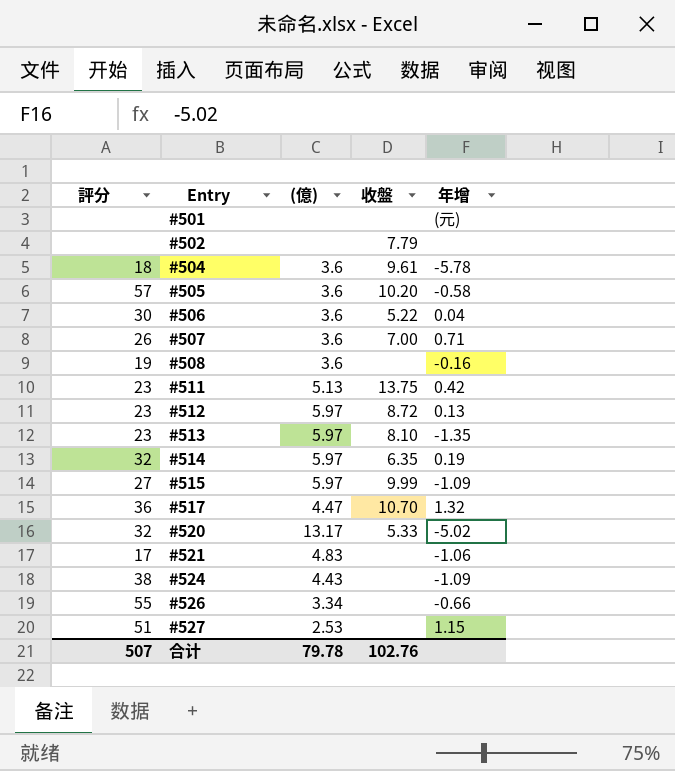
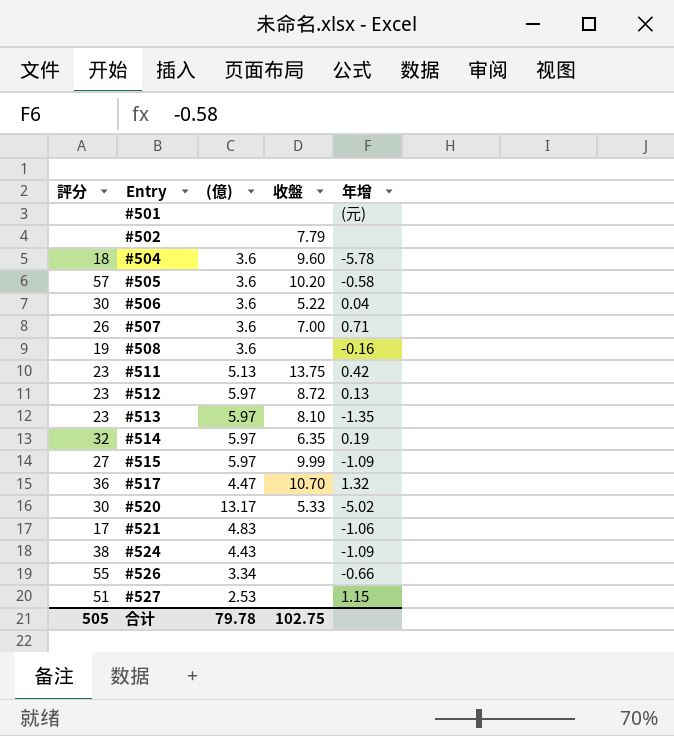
#504 | 收盤: 9.61 -> 9.60
#520 | 評分: 32 -> 30
合计 | 評分: 507 -> 505
合计 | 收盤: 102.76 -> 102.75

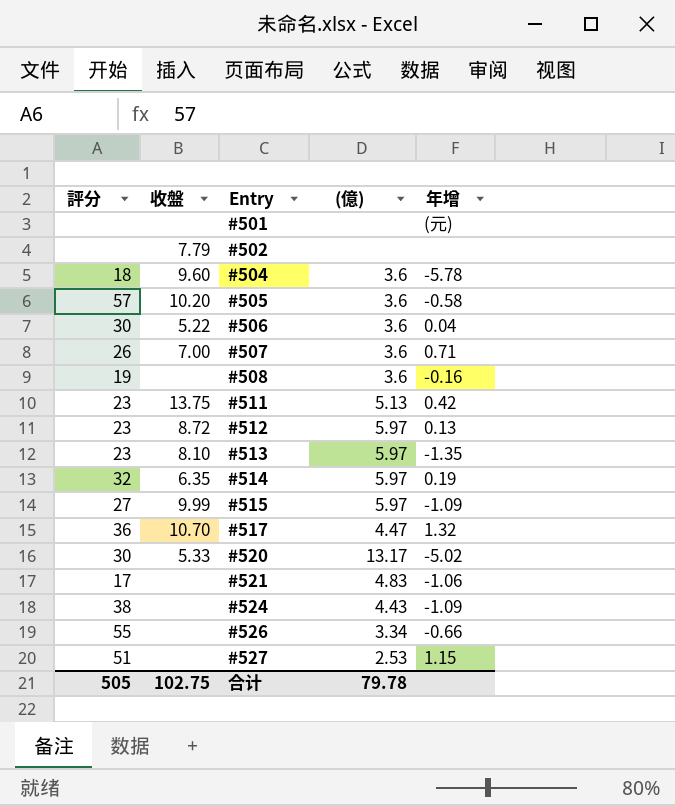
column 收盤 | position: 4 -> 2

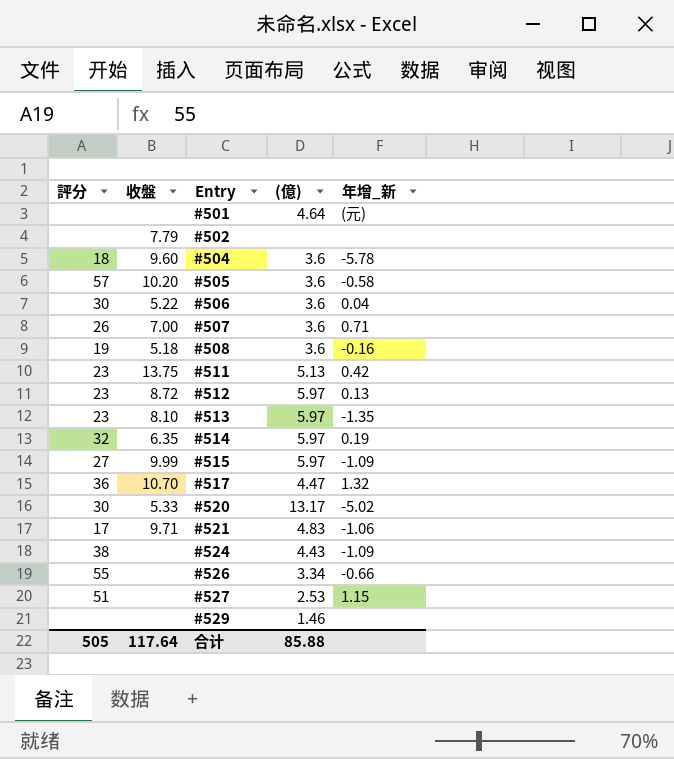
column name: 年增 -> 年增_新
#501 | (億): none -> 4.64
#508 | 收盤: none -> 5.18
#521 | 收盤: none -> 9.71
row #529: none -> none | none | 1.46 | none
合计 | 收盤: 102.75 -> 117.64
合计 | (億): 79.78 -> 85.88

